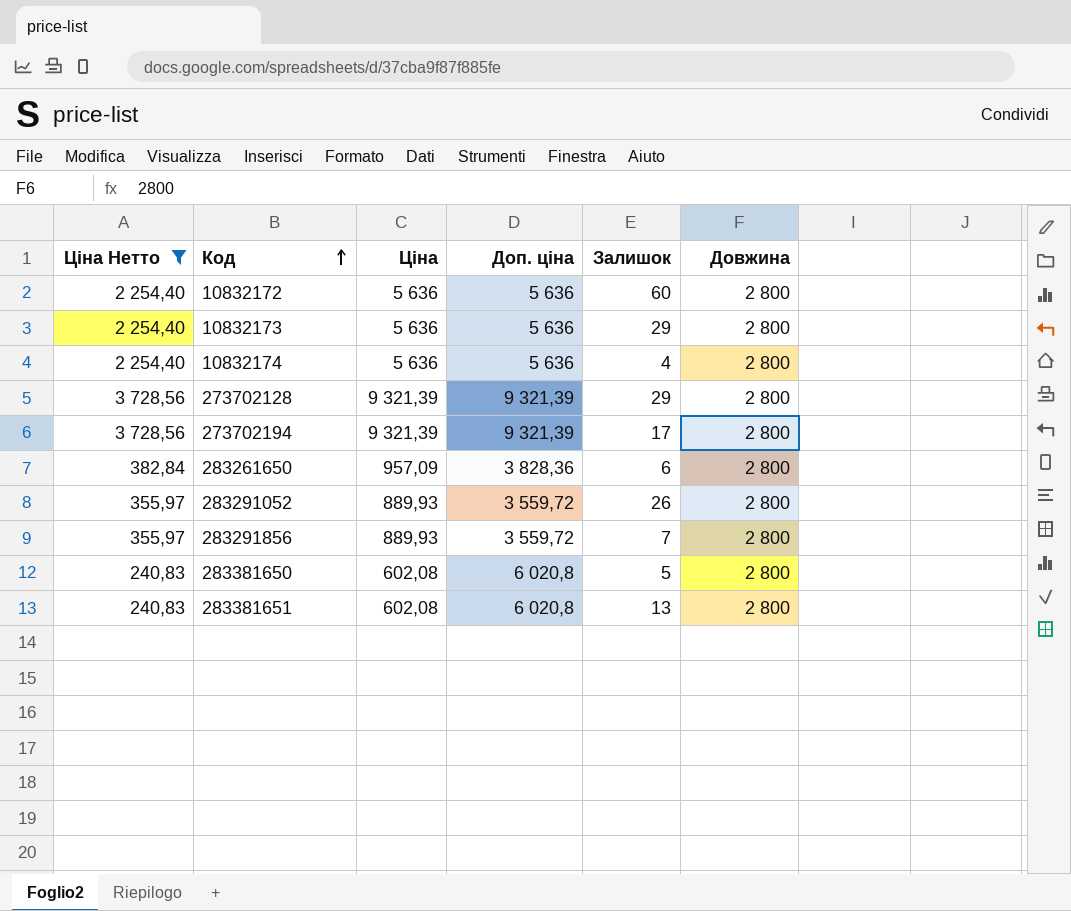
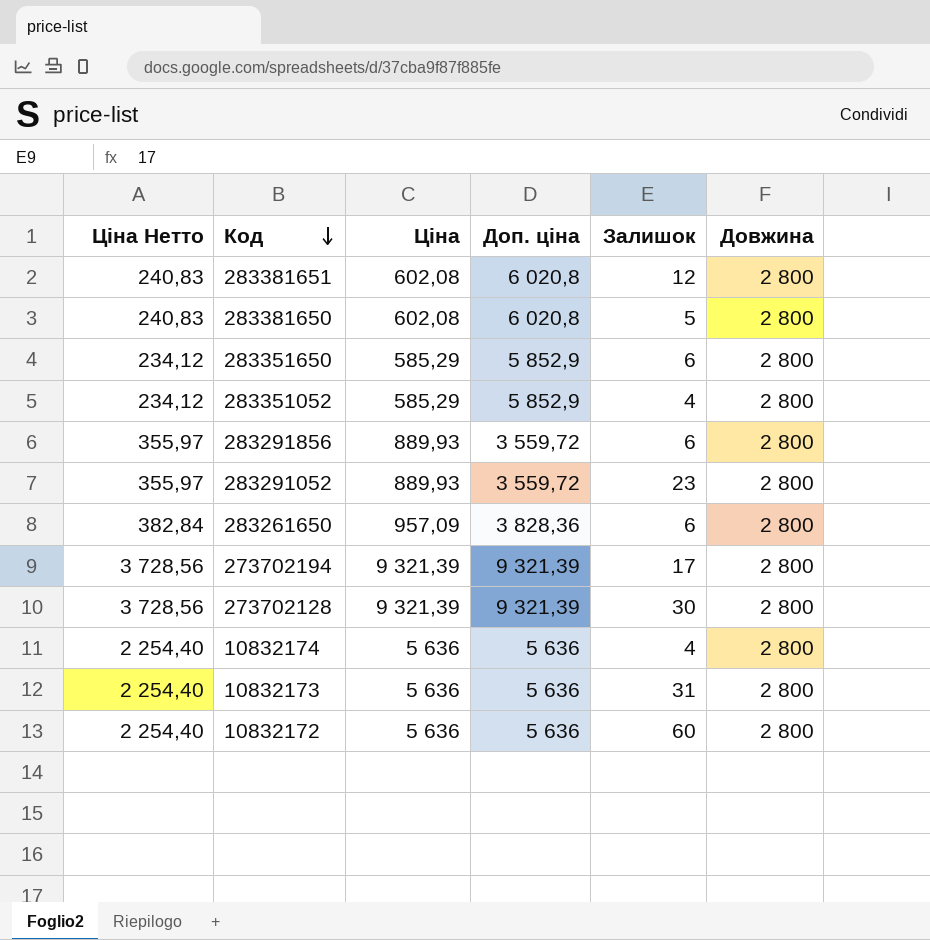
filter: Ціна Нетто != 234,12 -> none
row order: Код ascending -> Код descending
283381651 | Залишок: 13 -> 12
283291856 | Залишок: 7 -> 6
283291052 | Залишок: 26 -> 23
273702128 | Залишок: 29 -> 30
10832173 | Залишок: 29 -> 31

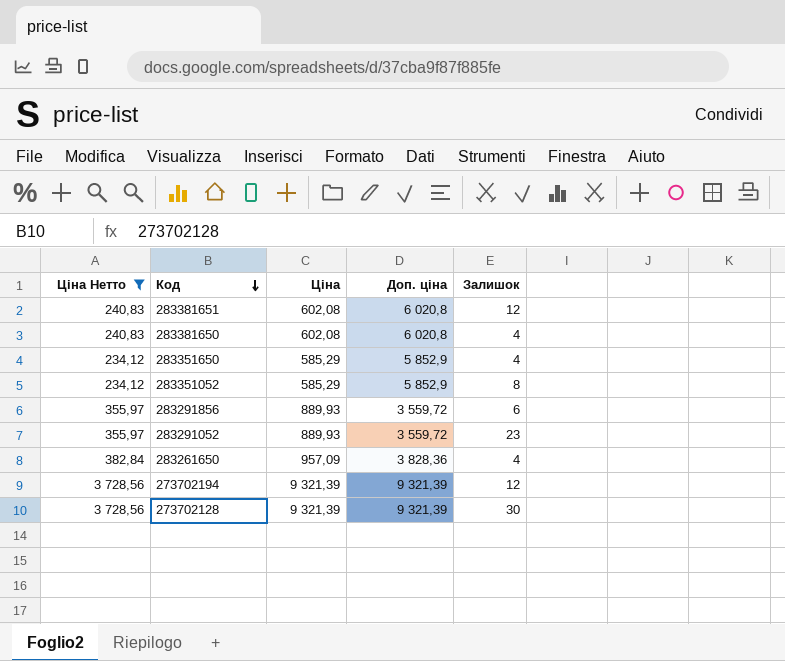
filter: none -> Ціна Нетто != 2 254,40
column Довжина | position: 6 -> none
283381650 | Залишок: 5 -> 4
283351650 | Залишок: 6 -> 4
283351052 | Залишок: 4 -> 8
283261650 | Залишок: 6 -> 4
273702194 | Залишок: 17 -> 12

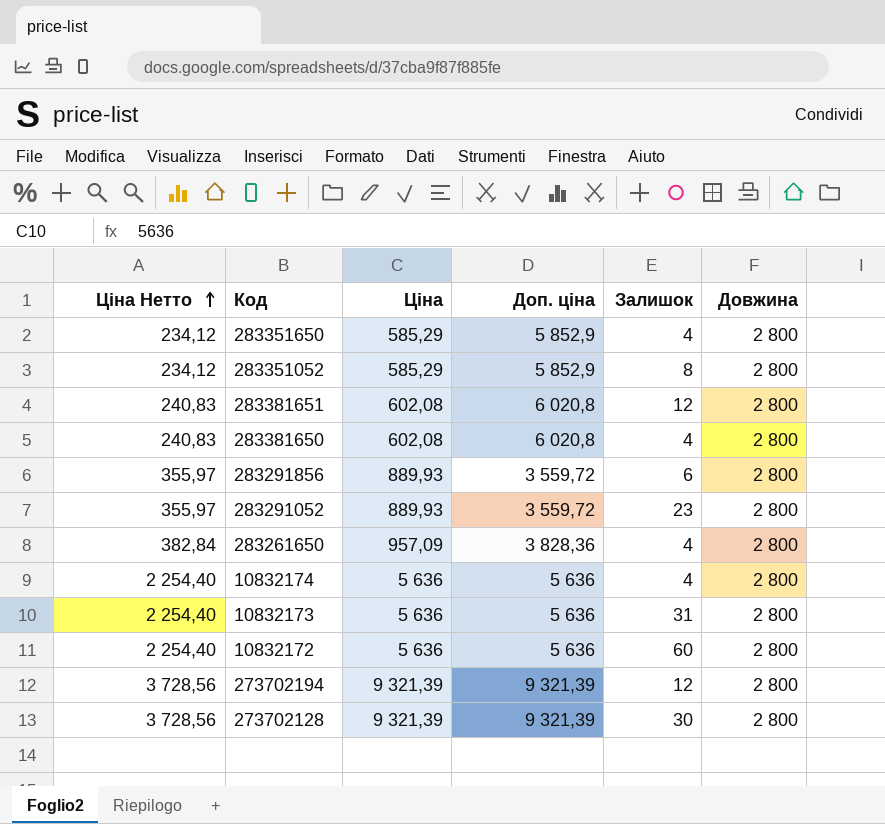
filter: Ціна Нетто != 2 254,40 -> none
row order: Код descending -> Ціна Нетто ascending
column Довжина | position: none -> 6

